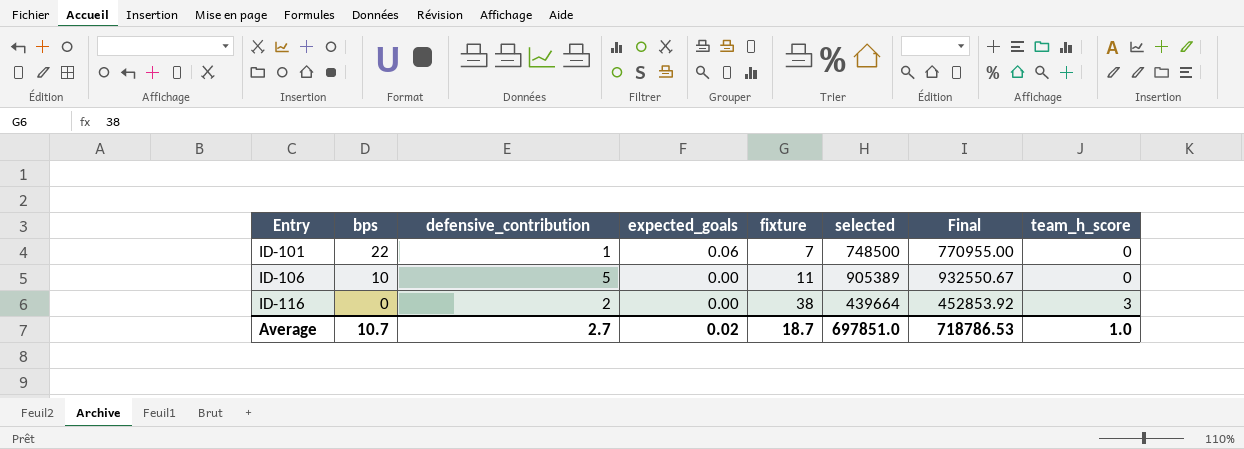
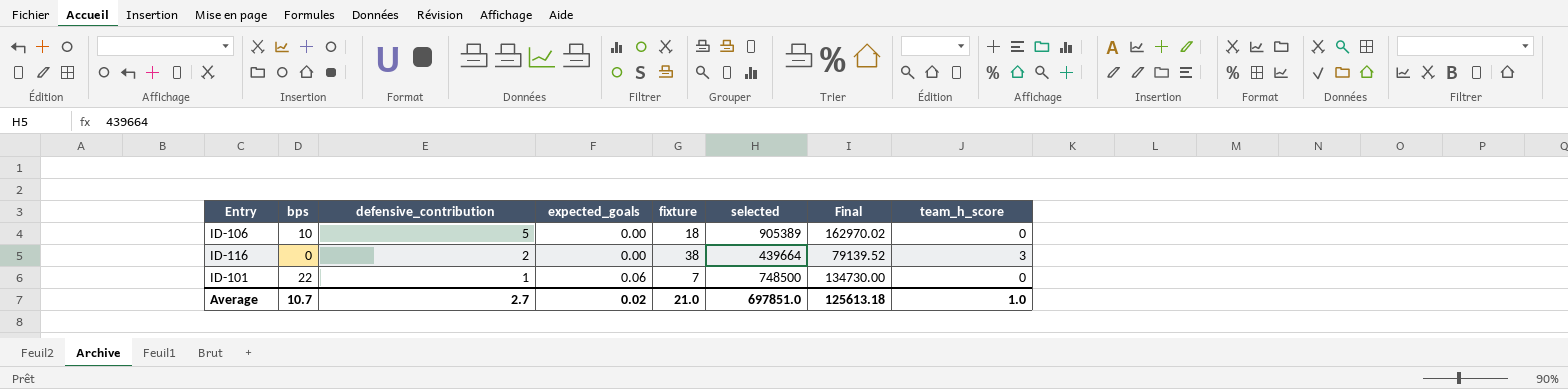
row order: Entry ascending -> defensive_contribution descending
column Final | formula: [selected] * 1.03 -> [selected] * 0.18
ID-106 | fixture: 11 -> 18
Average | fixture: 18.7 -> 21.0
Average | Final: 718786.53 -> 125613.18

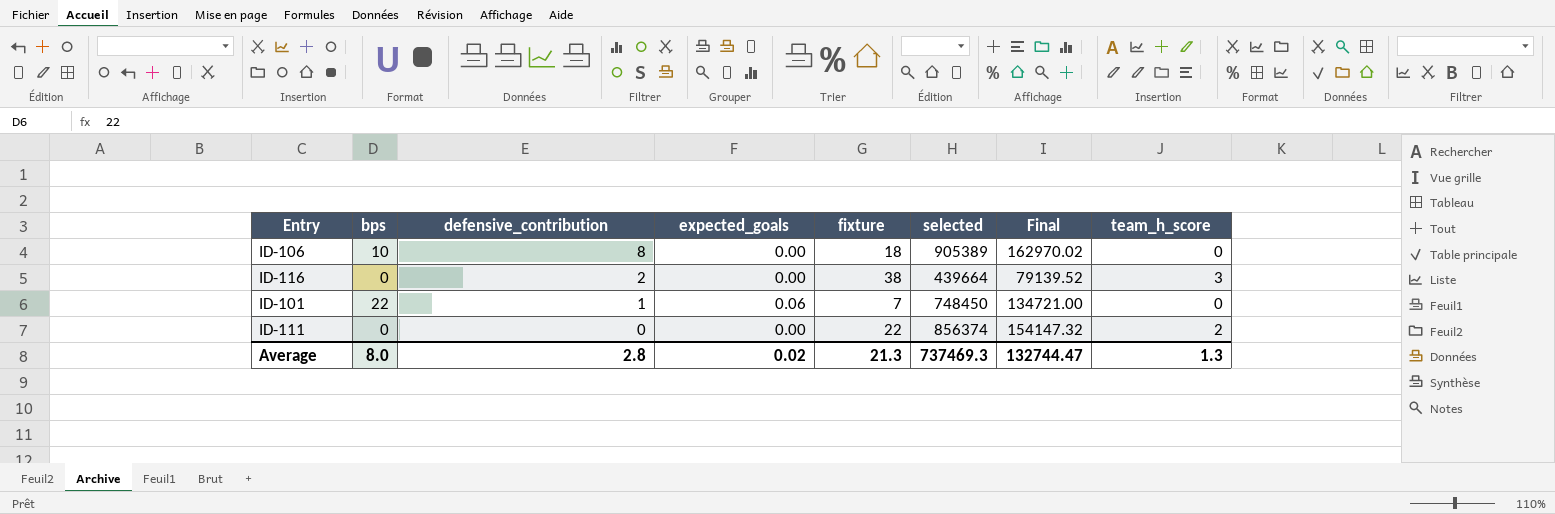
ID-106 | defensive_contribution: 5 -> 8
ID-101 | selected: 748500 -> 748450
ID-101 | Final: 134730.00 -> 134721.00
row ID-111: none -> 0 | 0 | 0.00 | 22 | 856374 | 154147.32 | 2
Average | bps: 10.7 -> 8.0
Average | defensive_contribution: 2.7 -> 2.8
Average | fixture: 21.0 -> 21.3
Average | selected: 697851.0 -> 737469.3
Average | Final: 125613.18 -> 132744.47
Average | team_h_score: 1.0 -> 1.3

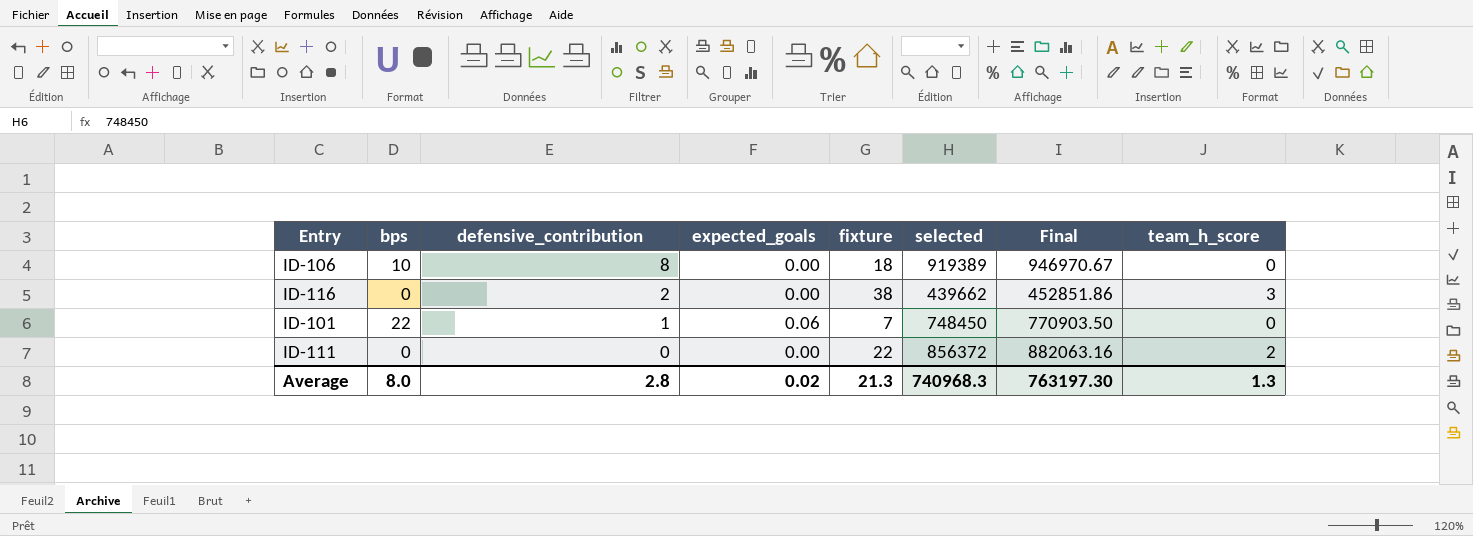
column Final | formula: [selected] * 0.18 -> [selected] * 1.03
ID-106 | selected: 905389 -> 919389
ID-116 | selected: 439664 -> 439662
ID-111 | selected: 856374 -> 856372
Average | selected: 737469.3 -> 740968.3
Average | Final: 132744.47 -> 763197.30

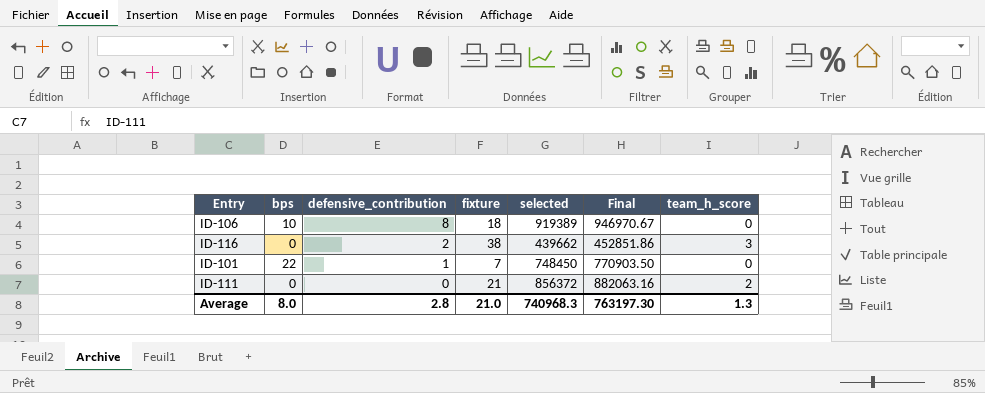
column expected_goals | position: 4 -> none
ID-111 | fixture: 22 -> 21
Average | fixture: 21.3 -> 21.0

